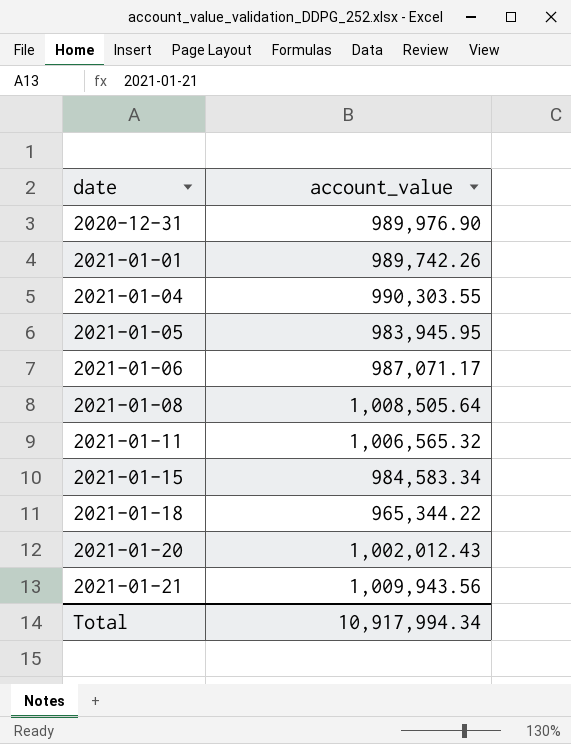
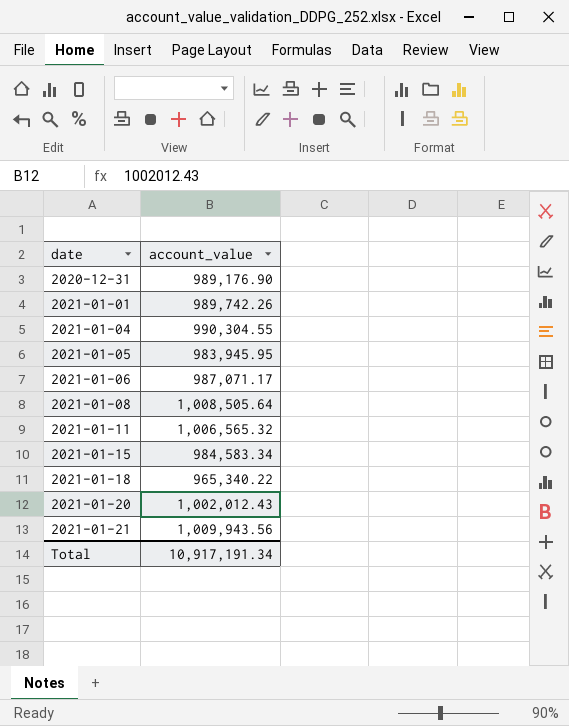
2020-12-31 | account_value: 989,976.90 -> 989,176.90
2021-01-04 | account_value: 990,303.55 -> 990,304.55
2021-01-18 | account_value: 965,344.22 -> 965,340.22
Total | account_value: 10,917,994.34 -> 10,917,191.34

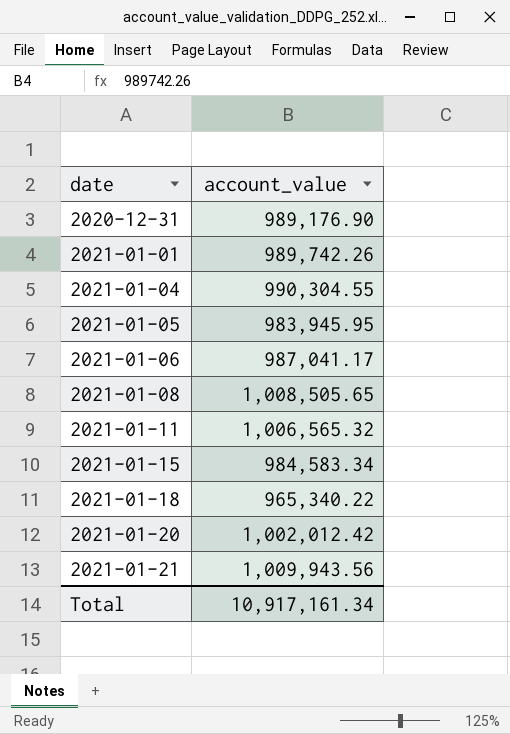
2021-01-06 | account_value: 987,071.17 -> 987,041.17
2021-01-08 | account_value: 1,008,505.64 -> 1,008,505.65
2021-01-20 | account_value: 1,002,012.43 -> 1,002,012.42
Total | account_value: 10,917,191.34 -> 10,917,161.34

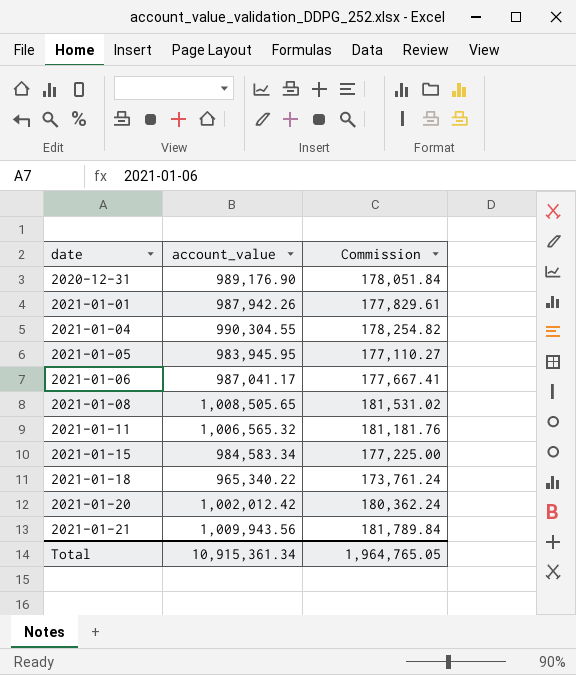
column Commission | formula: none -> [account_value] * 0.18
2021-01-01 | account_value: 989,742.26 -> 987,942.26
Total | account_value: 10,917,161.34 -> 10,915,361.34

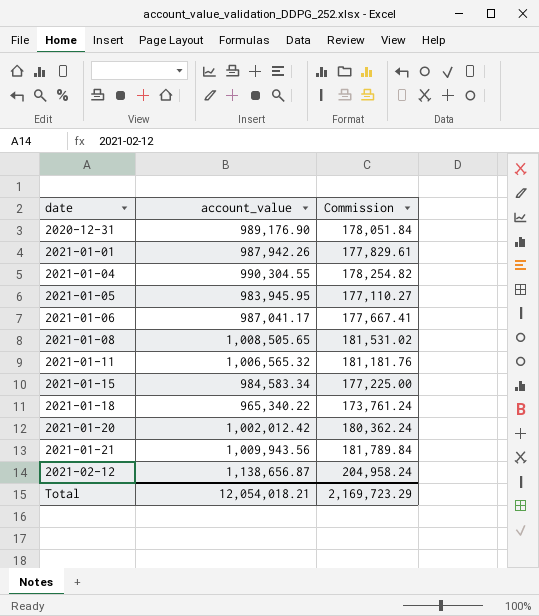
row 2021-02-12: none -> 1,138,656.87 | 204,958.24
Total | account_value: 10,915,361.34 -> 12,054,018.21
Total | Commission: 1,964,765.05 -> 2,169,723.29

